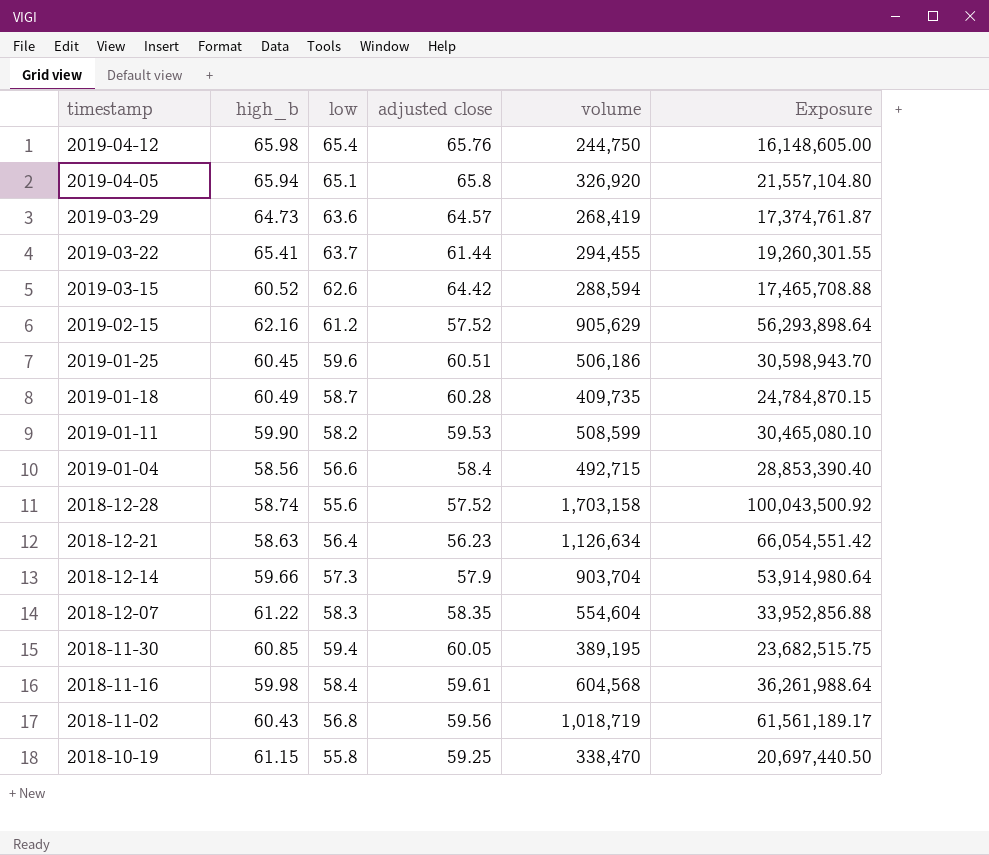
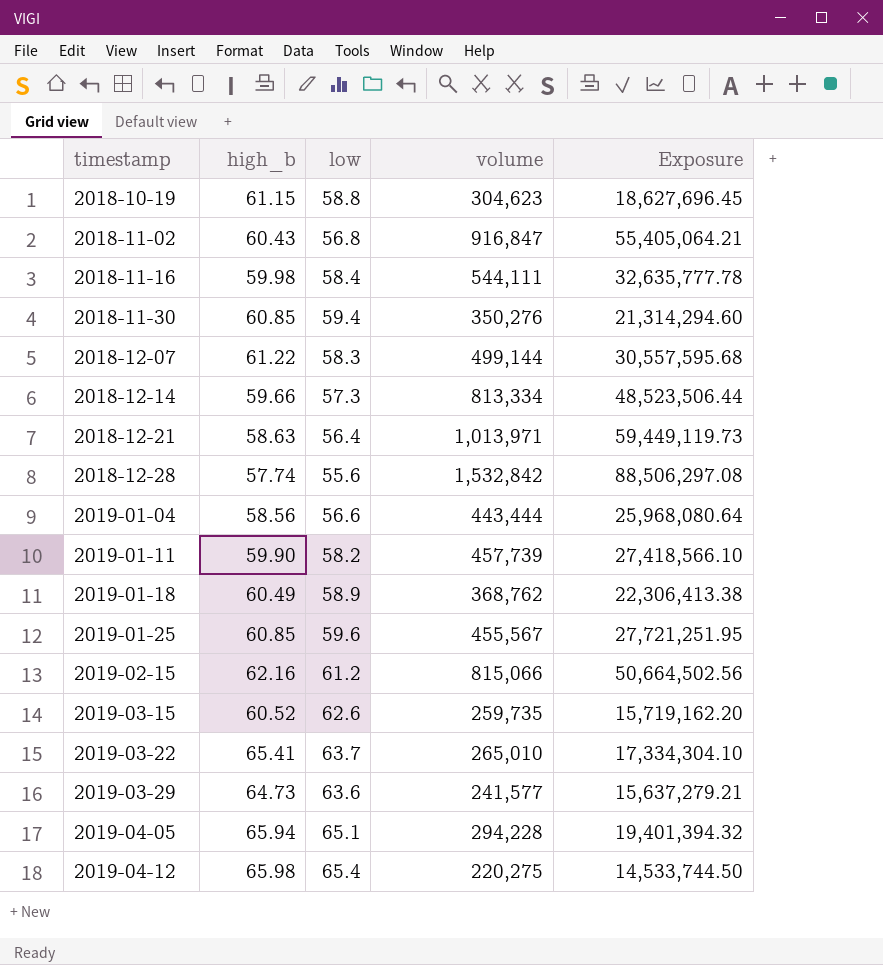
row order: timestamp descending -> timestamp ascending
column adjusted close | position: 4 -> none
2018-10-19 | low: 55.8 -> 58.8
2018-10-19 | volume: 338,470 -> 304,623
2018-10-19 | Exposure: 20,697,440.50 -> 18,627,696.45
2018-11-02 | volume: 1,018,719 -> 916,847
2018-11-02 | Exposure: 61,561,189.17 -> 55,405,064.21
2018-11-16 | volume: 604,568 -> 544,111
2018-11-16 | Exposure: 36,261,988.64 -> 32,635,777.78
2018-11-30 | volume: 389,195 -> 350,276
2018-11-30 | Exposure: 23,682,515.75 -> 21,314,294.60
2018-12-07 | volume: 554,604 -> 499,144
2018-12-07 | Exposure: 33,952,856.88 -> 30,557,595.68
2018-12-14 | volume: 903,704 -> 813,334
2018-12-14 | Exposure: 53,914,980.64 -> 48,523,506.44
2018-12-21 | volume: 1,126,634 -> 1,013,971
2018-12-21 | Exposure: 66,054,551.42 -> 59,449,119.73
2018-12-28 | high_b: 58.74 -> 57.74
2018-12-28 | volume: 1,703,158 -> 1,532,842
2018-12-28 | Exposure: 100,043,500.92 -> 88,506,297.08
2019-01-04 | volume: 492,715 -> 443,444
2019-01-04 | Exposure: 28,853,390.40 -> 25,968,080.64
2019-01-11 | volume: 508,599 -> 457,739
2019-01-11 | Exposure: 30,465,080.10 -> 27,418,566.10
2019-01-18 | low: 58.7 -> 58.9
2019-01-18 | volume: 409,735 -> 368,762
2019-01-18 | Exposure: 24,784,870.15 -> 22,306,413.38
2019-01-25 | high_b: 60.45 -> 60.85
2019-01-25 | volume: 506,186 -> 455,567
2019-01-25 | Exposure: 30,598,943.70 -> 27,721,251.95
2019-02-15 | volume: 905,629 -> 815,066
2019-02-15 | Exposure: 56,293,898.64 -> 50,664,502.56
2019-03-15 | volume: 288,594 -> 259,735
2019-03-15 | Exposure: 17,465,708.88 -> 15,719,162.20
2019-03-22 | volume: 294,455 -> 265,010
2019-03-22 | Exposure: 19,260,301.55 -> 17,334,304.10
2019-03-29 | volume: 268,419 -> 241,577
2019-03-29 | Exposure: 17,374,761.87 -> 15,637,279.21
2019-04-05 | volume: 326,920 -> 294,228
2019-04-05 | Exposure: 21,557,104.80 -> 19,401,394.32
2019-04-12 | volume: 244,750 -> 220,275
2019-04-12 | Exposure: 16,148,605.00 -> 14,533,744.50

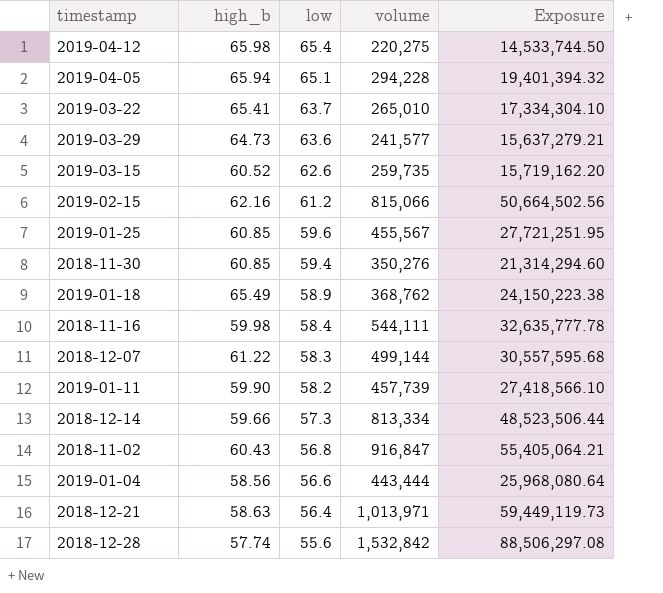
row order: timestamp ascending -> low descending
row 2018-10-19: 61.15 | 58.8 | 304,623 | 18,627,696.45 -> none
2019-01-18 | high_b: 60.49 -> 65.49
2019-01-18 | Exposure: 22,306,413.38 -> 24,150,223.38

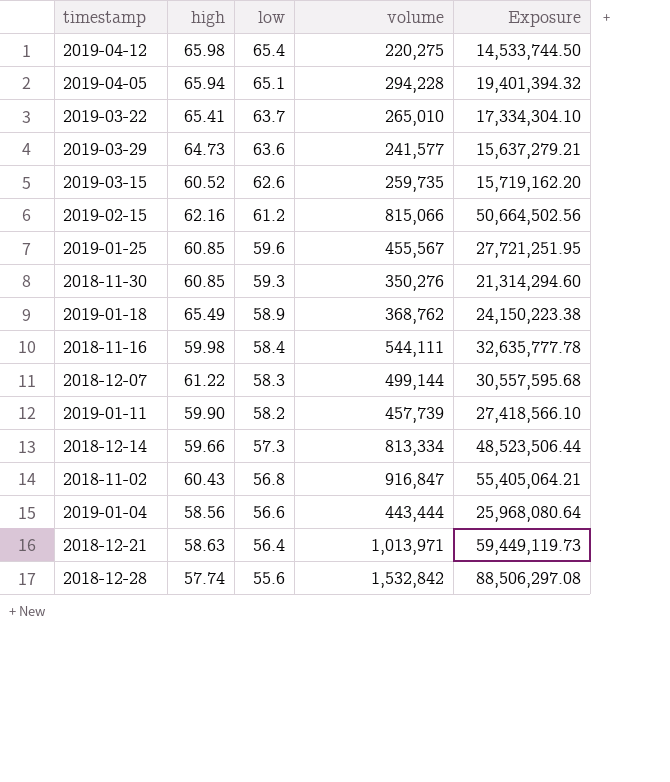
column name: high_b -> high
2018-11-30 | low: 59.4 -> 59.3

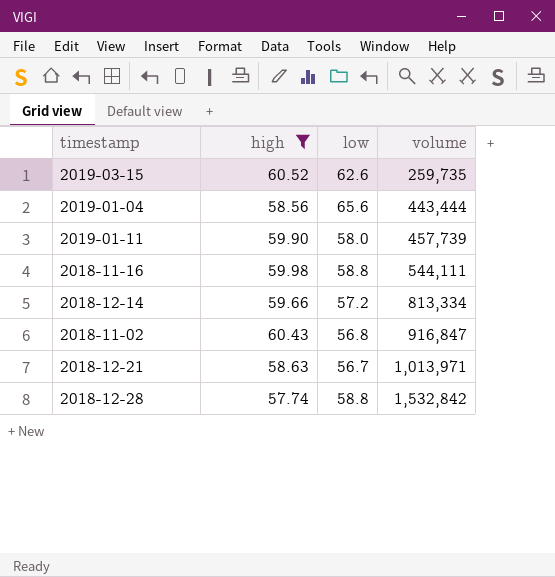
filter: none -> high <= 60.52
row order: low descending -> volume ascending
column Exposure | formula: [high] * [volume] -> none
2019-01-04 | low: 56.6 -> 65.6
2019-01-11 | low: 58.2 -> 58.0
2018-11-16 | low: 58.4 -> 58.8
2018-12-14 | low: 57.3 -> 57.2
2018-12-21 | low: 56.4 -> 56.7
2018-12-28 | low: 55.6 -> 58.8

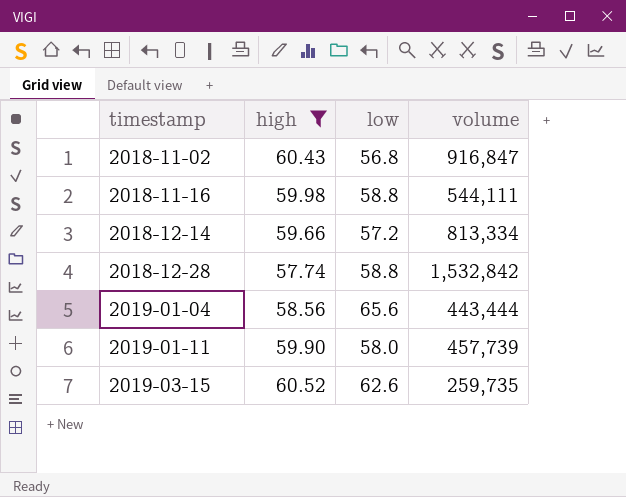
row order: volume ascending -> timestamp ascending
row 2018-12-21: 58.63 | 56.7 | 1,013,971 -> none

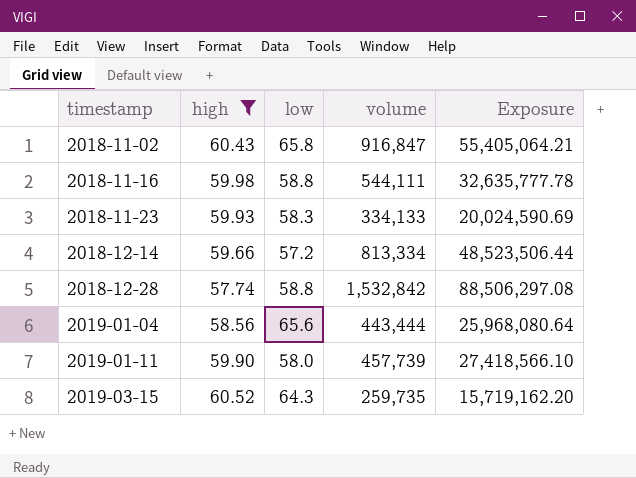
column Exposure | formula: none -> [high] * [volume]
2018-11-02 | low: 56.8 -> 65.8
row 2018-11-23: none -> 59.93 | 58.3 | 334,133 | 20,024,590.69
2019-03-15 | low: 62.6 -> 64.3

